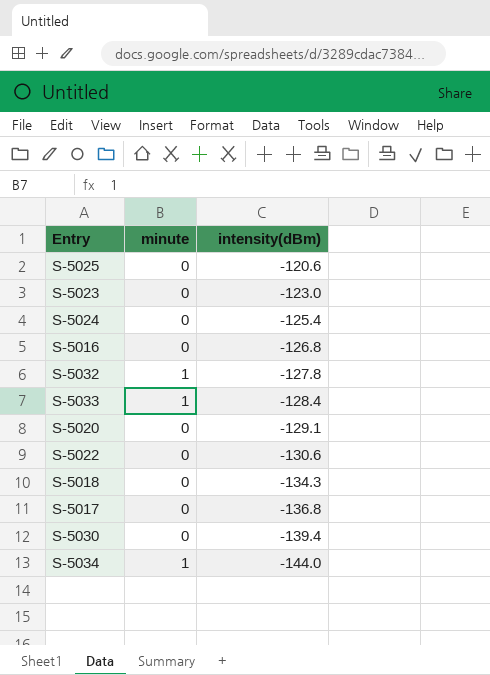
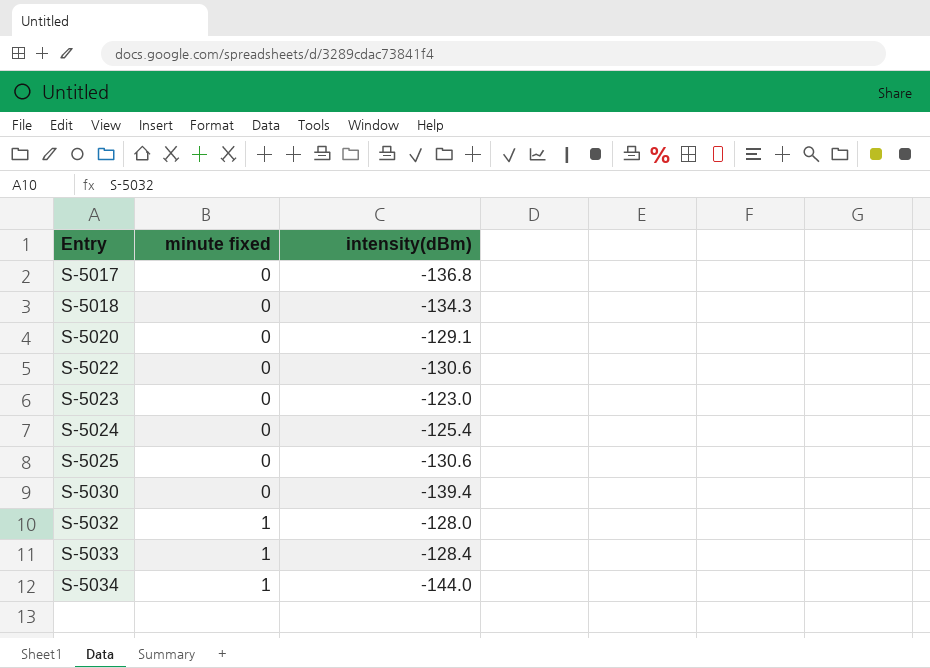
row order: intensity(dBm) descending -> Entry ascending
column name: minute -> minute fixed
row S-5016: 0 | -126.8 -> none
S-5025 | intensity(dBm): -120.6 -> -130.6
S-5032 | intensity(dBm): -127.8 -> -128.0

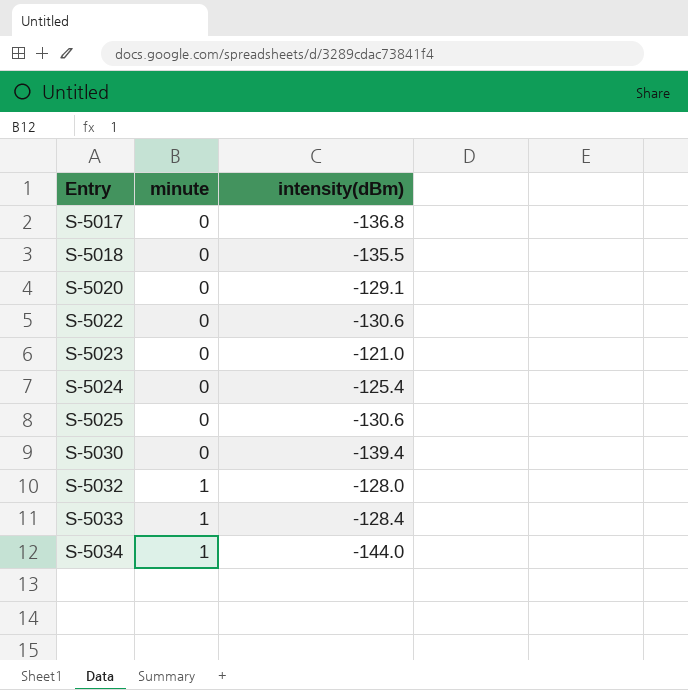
column name: minute fixed -> minute
S-5018 | intensity(dBm): -134.3 -> -135.5
S-5023 | intensity(dBm): -123.0 -> -121.0

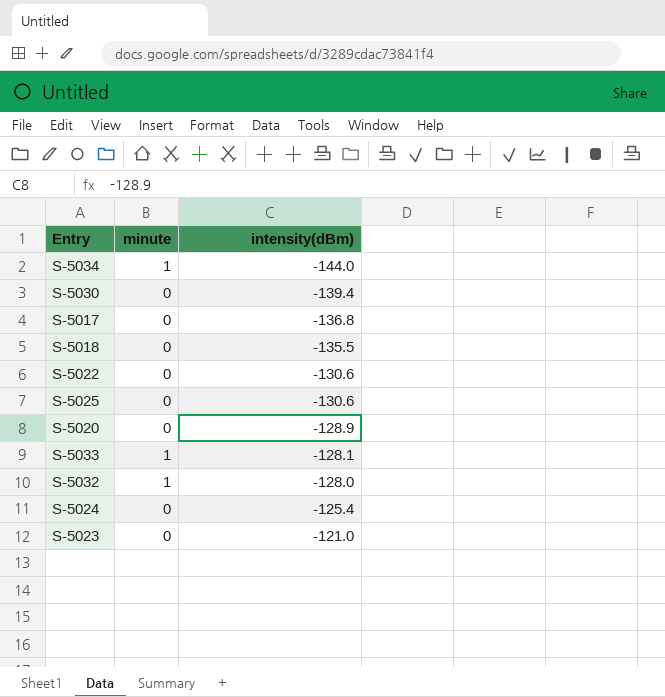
row order: Entry ascending -> intensity(dBm) ascending
S-5020 | intensity(dBm): -129.1 -> -128.9
S-5033 | intensity(dBm): -128.4 -> -128.1

